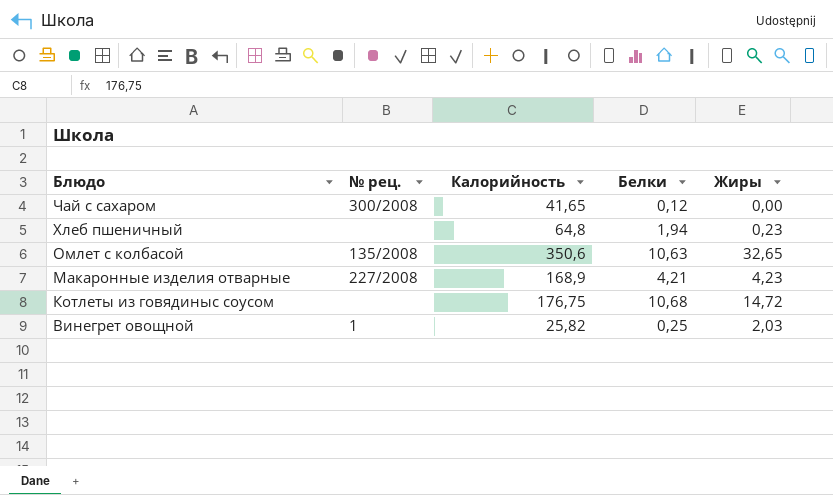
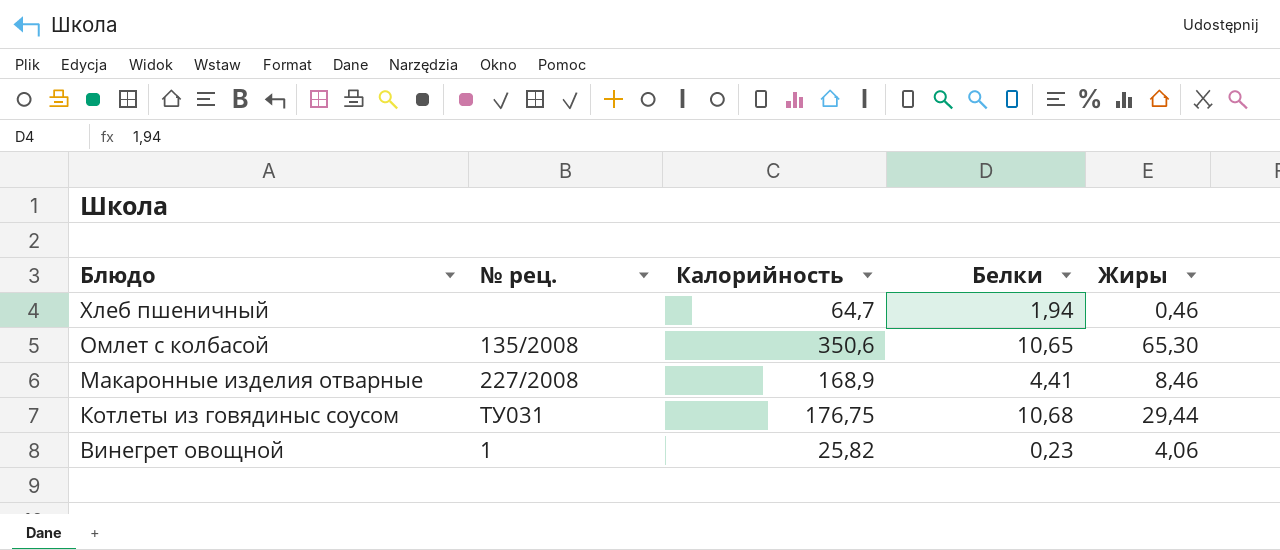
row Чай с сахаром: 300/2008 | 41,65 | 0,12 | 0,00 -> none
Хлеб пшеничный | Калорийность: 64,8 -> 64,7
Хлеб пшеничный | Жиры: 0,23 -> 0,46
Омлет с колбасой | Белки: 10,63 -> 10,65
Омлет с колбасой | Жиры: 32,65 -> 65,30
Макаронные изделия отварные | Белки: 4,21 -> 4,41
Макаронные изделия отварные | Жиры: 4,23 -> 8,46
Котлеты из говядиныс соусом | № рец.: none -> ТУ031
Котлеты из говядиныс соусом | Жиры: 14,72 -> 29,44
Винегрет овощной | Белки: 0,25 -> 0,23
Винегрет овощной | Жиры: 2,03 -> 4,06

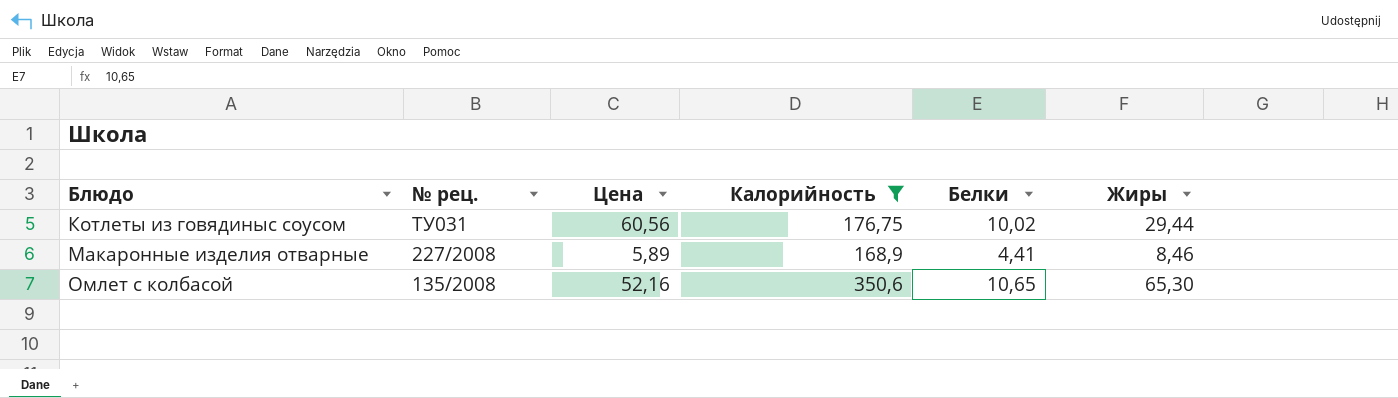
filter: none -> Калорийность >= 168,9
row order: Блюдо descending -> Блюдо ascending
column Цена | position: none -> 3
Котлеты из говядиныс соусом | Белки: 10,68 -> 10,02

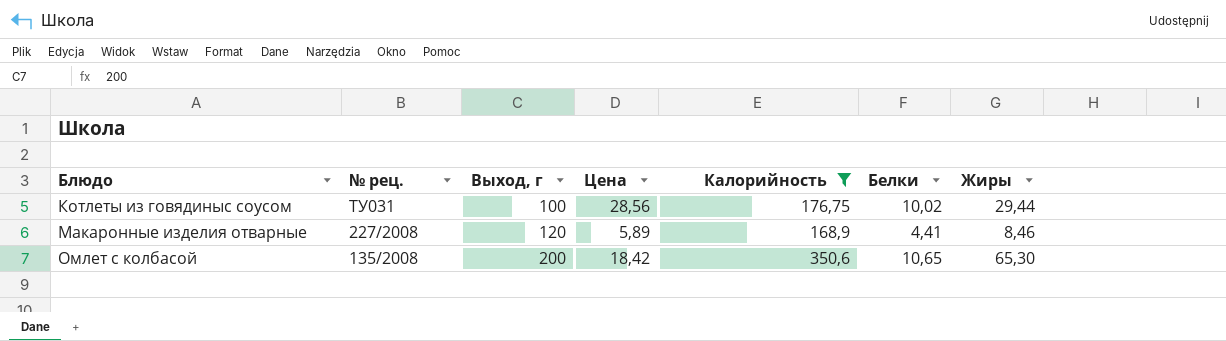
column Выход, г | position: none -> 3
Котлеты из говядиныс соусом | Цена: 60,56 -> 28,56
Омлет с колбасой | Цена: 52,16 -> 18,42

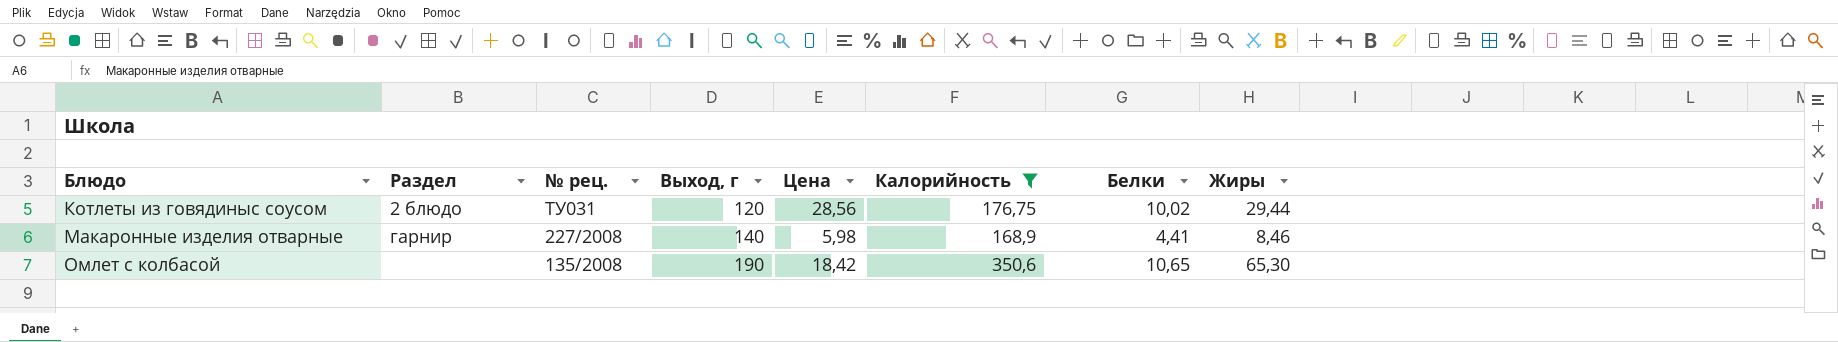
column Раздел | position: none -> 2
Котлеты из говядиныс соусом | Выход, г: 100 -> 120
Макаронные изделия отварные | Выход, г: 120 -> 140
Макаронные изделия отварные | Цена: 5,89 -> 5,98
Омлет с колбасой | Выход, г: 200 -> 190

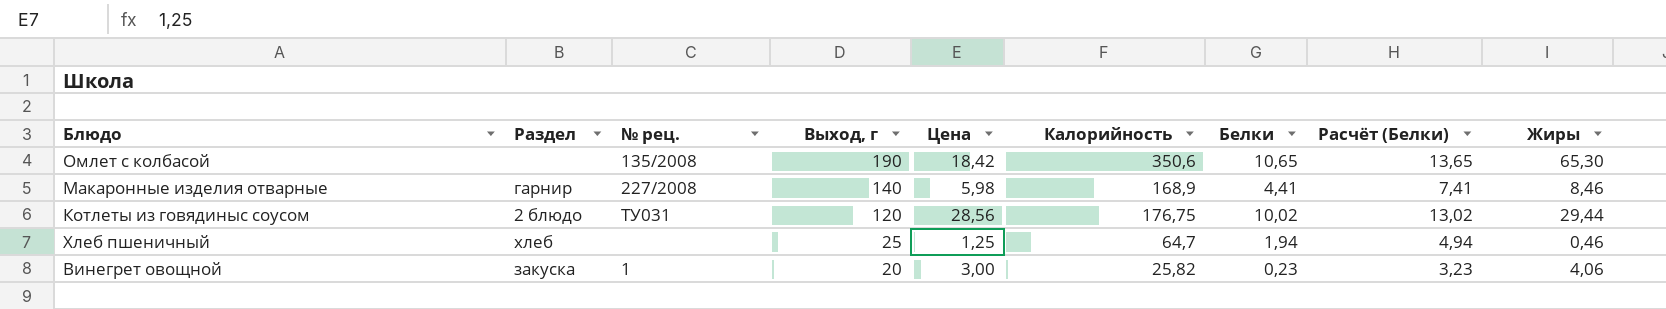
filter: Калорийность >= 168,9 -> none
row order: Блюдо ascending -> Выход, г descending
column Расчёт (Белки) | formula: none -> [Белки] + 3

